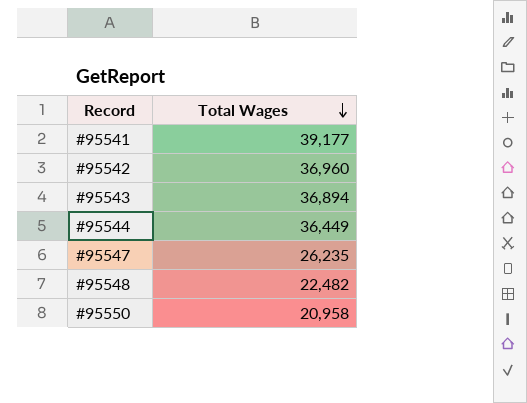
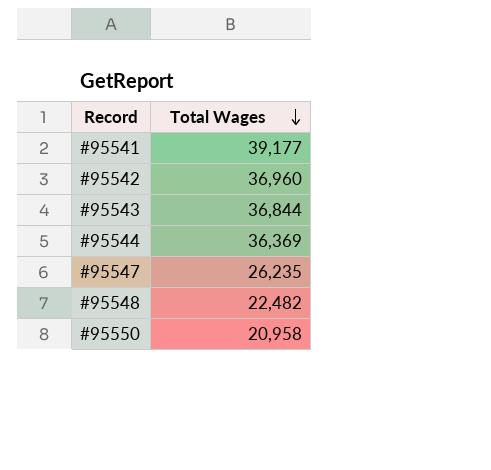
#95543 | Total Wages: 36,894 -> 36,844
#95544 | Total Wages: 36,449 -> 36,369

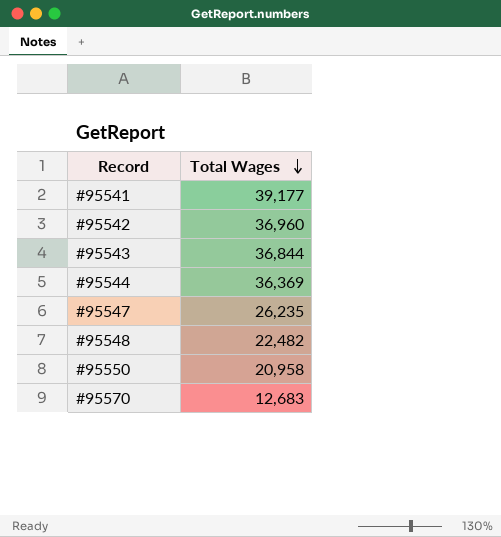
row #95570: none -> 12,683

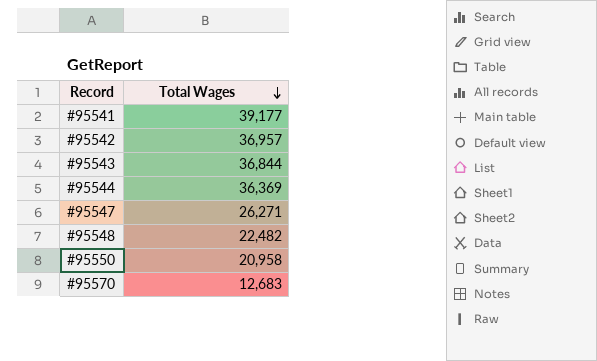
#95542 | Total Wages: 36,960 -> 36,957
#95547 | Total Wages: 26,235 -> 26,271

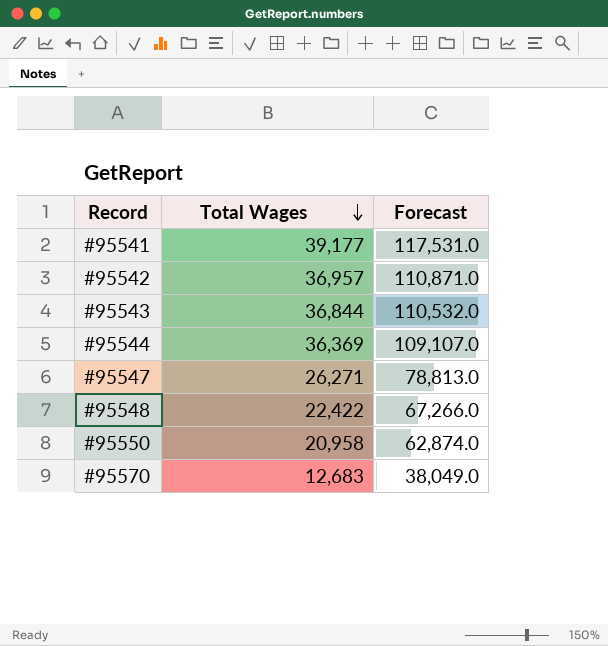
column Forecast | formula: none -> [Total Wages] * 3
#95548 | Total Wages: 22,482 -> 22,422

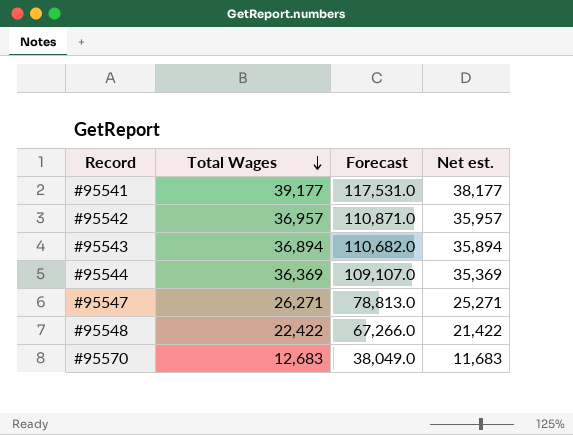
column Net est. | formula: none -> [Total Wages] - 1000
row #95550: 20,958 | 62,874.0 -> none
#95543 | Total Wages: 36,844 -> 36,894
#95543 | Forecast: 110,532.0 -> 110,682.0

